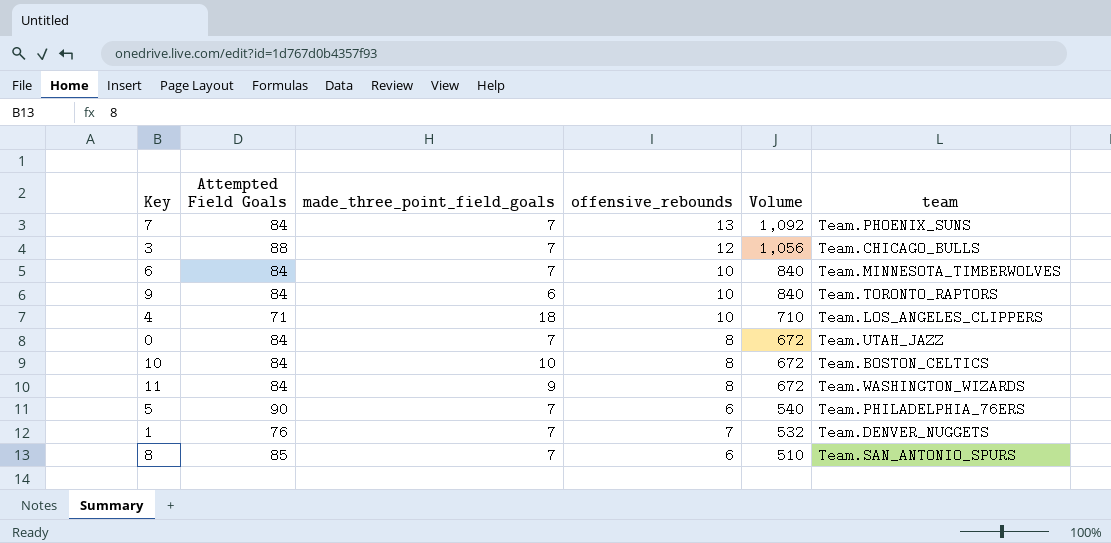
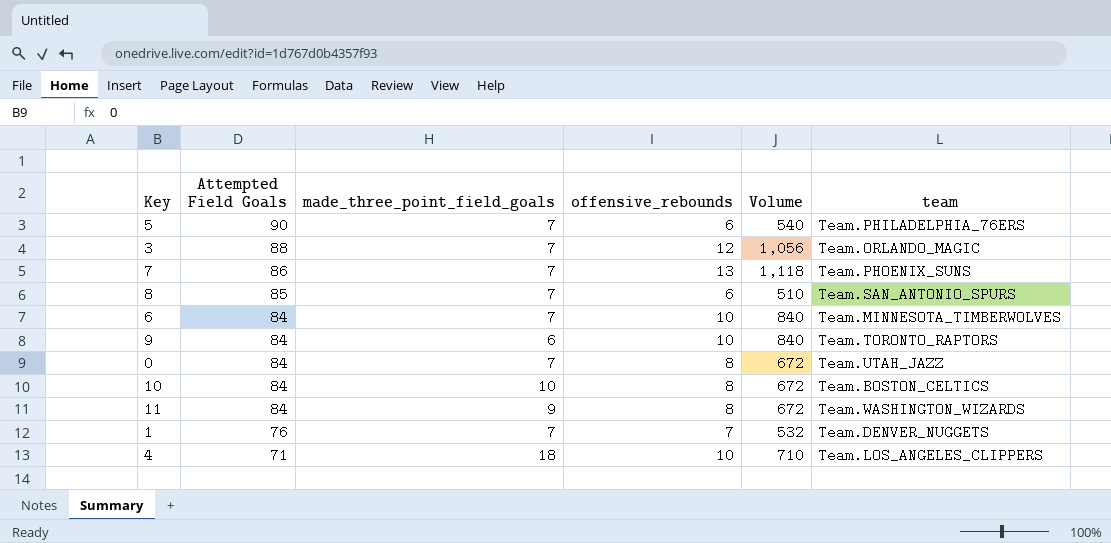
row order: Volume descending -> Attempted Field Goals descending
3 | team: Team.CHICAGO_BULLS -> Team.ORLANDO_MAGIC
7 | Attempted Field Goals: 84 -> 86
7 | Volume: 1,092 -> 1,118

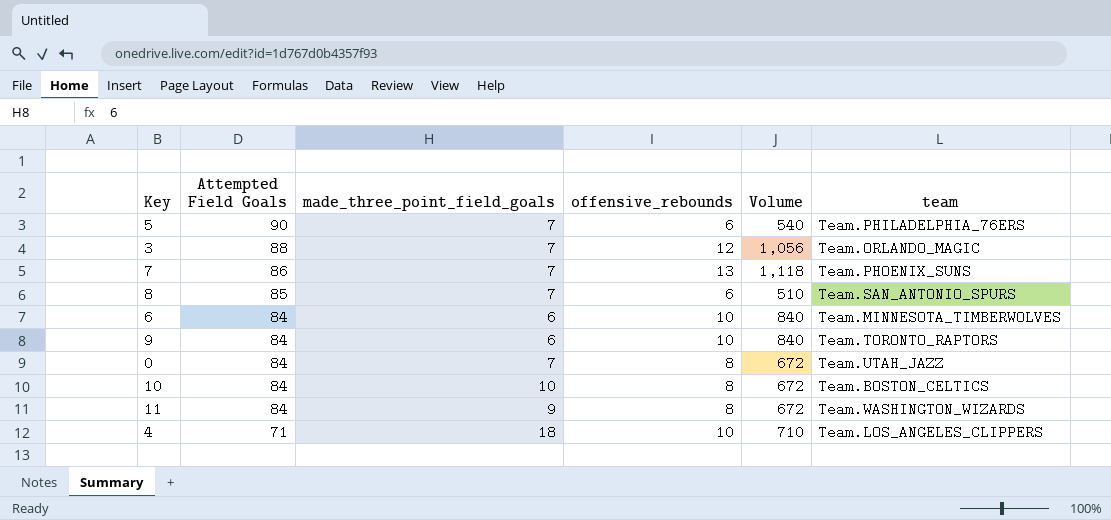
row 1: 76 | 7 | 7 | 532 | Team.DENVER_NUGGETS -> none
6 | made_three_point_field_goals: 7 -> 6

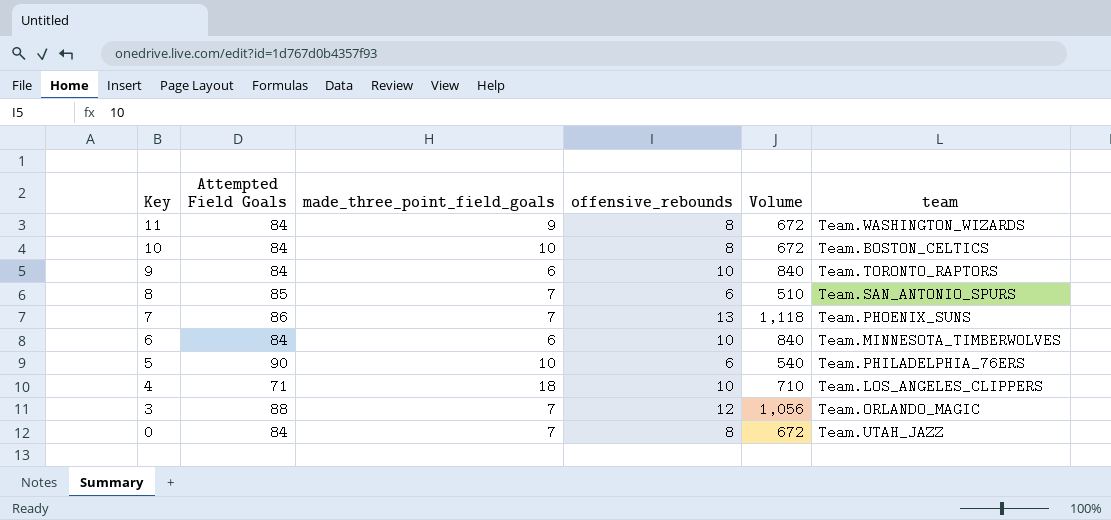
row order: Attempted Field Goals descending -> Key descending
5 | made_three_point_field_goals: 7 -> 10

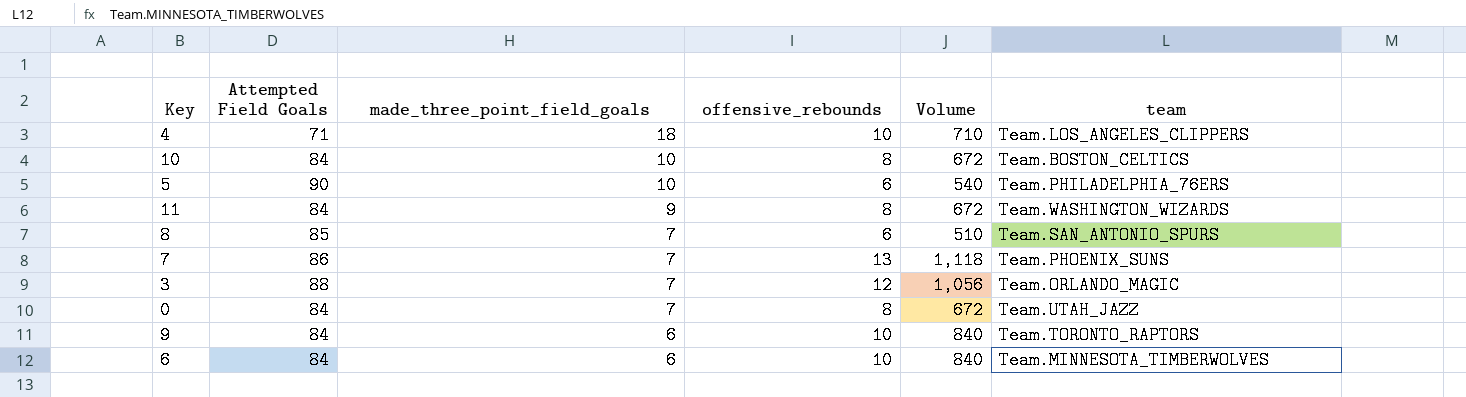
row order: Key descending -> made_three_point_field_goals descending

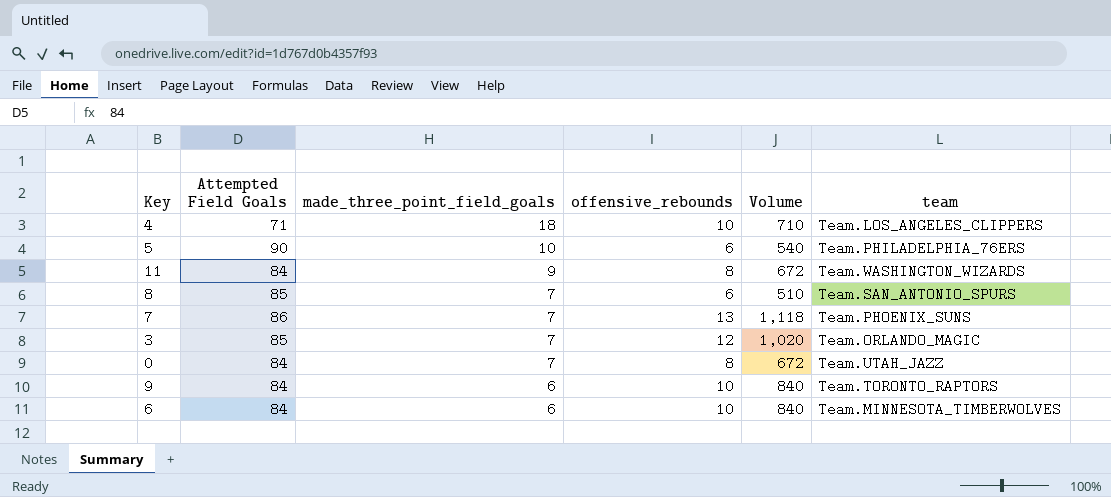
row 10: 84 | 10 | 8 | 672 | Team.BOSTON_CELTICS -> none
3 | Attempted Field Goals: 88 -> 85
3 | Volume: 1,056 -> 1,020

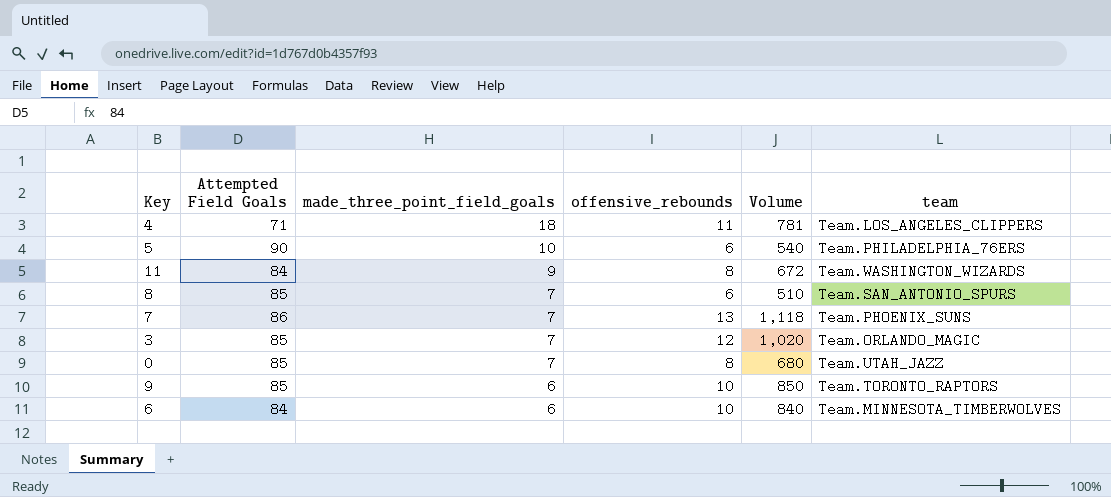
4 | offensive_rebounds: 10 -> 11
4 | Volume: 710 -> 781
0 | Attempted Field Goals: 84 -> 85
0 | Volume: 672 -> 680
9 | Attempted Field Goals: 84 -> 85
9 | Volume: 840 -> 850

